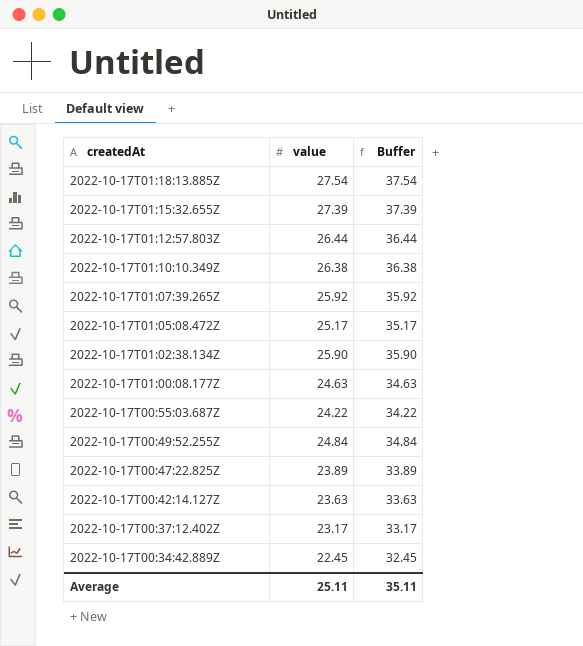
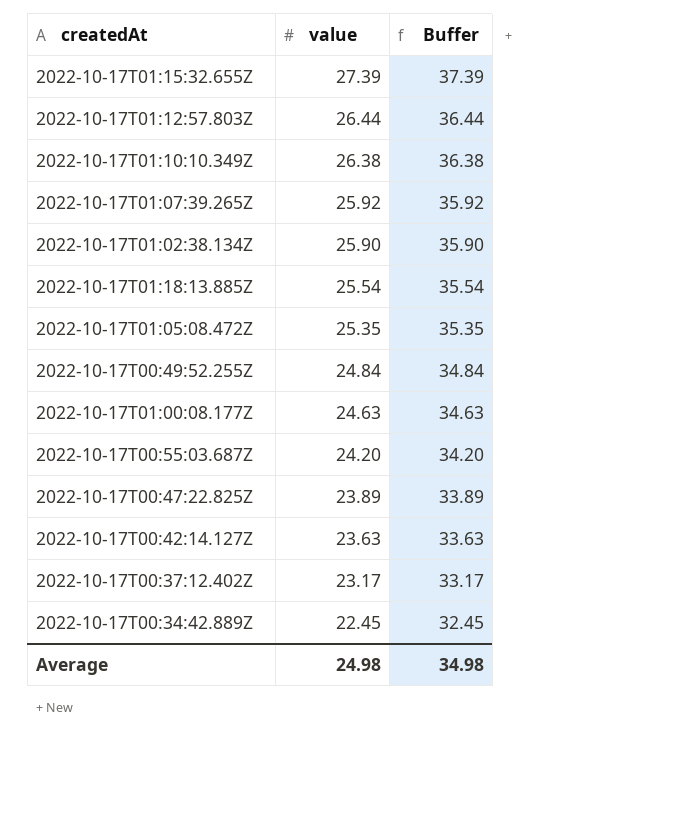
row order: createdAt descending -> value descending
2022-10-17T01:18:13.885Z | value: 27.54 -> 25.54
2022-10-17T01:18:13.885Z | Buffer: 37.54 -> 35.54
2022-10-17T01:05:08.472Z | value: 25.17 -> 25.35
2022-10-17T01:05:08.472Z | Buffer: 35.17 -> 35.35
2022-10-17T00:55:03.687Z | value: 24.22 -> 24.20
2022-10-17T00:55:03.687Z | Buffer: 34.22 -> 34.20
Average | value: 25.11 -> 24.98
Average | Buffer: 35.11 -> 34.98

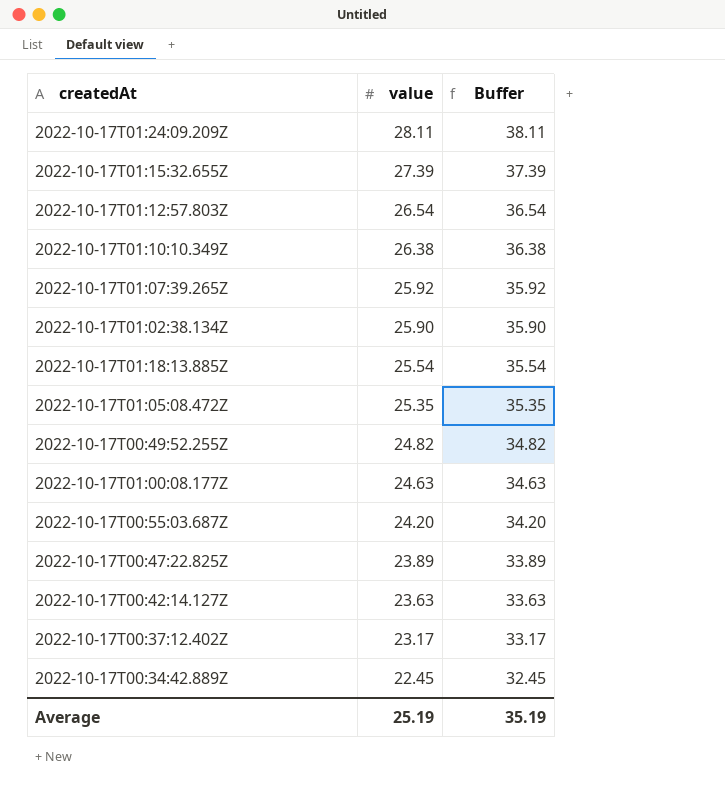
row 2022-10-17T01:24:09.209Z: none -> 28.11 | 38.11
2022-10-17T01:12:57.803Z | value: 26.44 -> 26.54
2022-10-17T01:12:57.803Z | Buffer: 36.44 -> 36.54
2022-10-17T00:49:52.255Z | value: 24.84 -> 24.82
2022-10-17T00:49:52.255Z | Buffer: 34.84 -> 34.82
Average | value: 24.98 -> 25.19
Average | Buffer: 34.98 -> 35.19

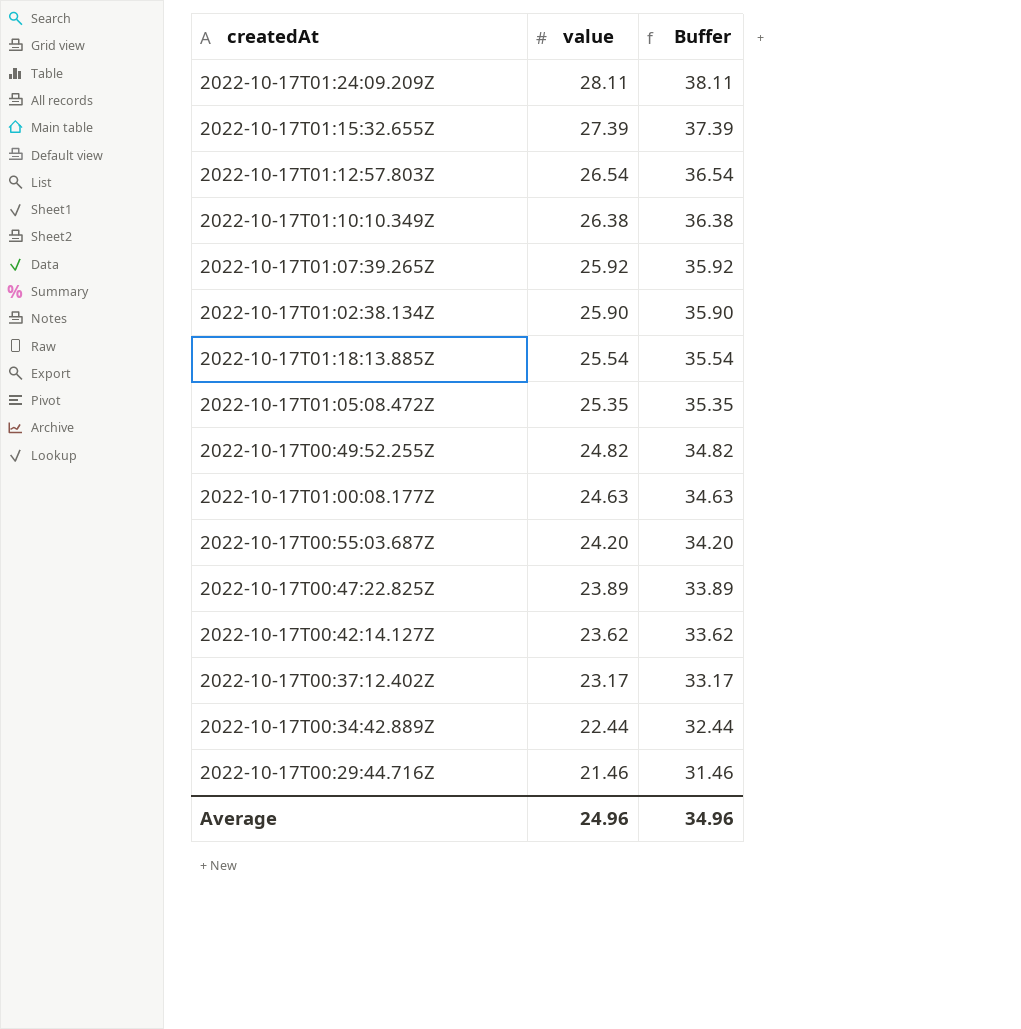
2022-10-17T00:42:14.127Z | value: 23.63 -> 23.62
2022-10-17T00:42:14.127Z | Buffer: 33.63 -> 33.62
2022-10-17T00:34:42.889Z | value: 22.45 -> 22.44
2022-10-17T00:34:42.889Z | Buffer: 32.45 -> 32.44
row 2022-10-17T00:29:44.716Z: none -> 21.46 | 31.46
Average | value: 25.19 -> 24.96
Average | Buffer: 35.19 -> 34.96

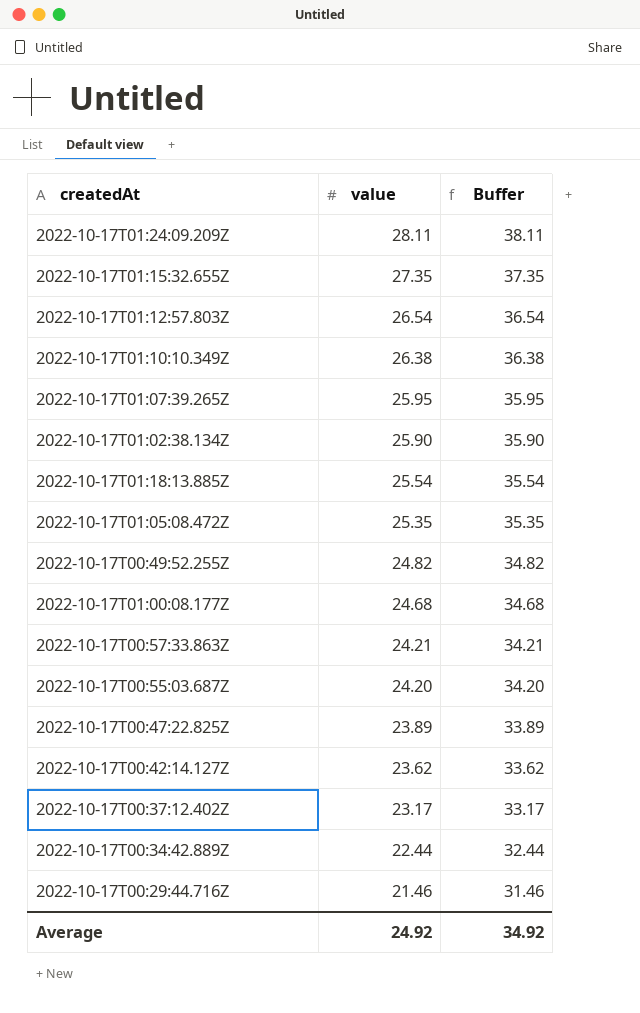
2022-10-17T01:15:32.655Z | value: 27.39 -> 27.35
2022-10-17T01:15:32.655Z | Buffer: 37.39 -> 37.35
2022-10-17T01:07:39.265Z | value: 25.92 -> 25.95
2022-10-17T01:07:39.265Z | Buffer: 35.92 -> 35.95
2022-10-17T01:00:08.177Z | value: 24.63 -> 24.68
2022-10-17T01:00:08.177Z | Buffer: 34.63 -> 34.68
row 2022-10-17T00:57:33.863Z: none -> 24.21 | 34.21
Average | value: 24.96 -> 24.92
Average | Buffer: 34.96 -> 34.92

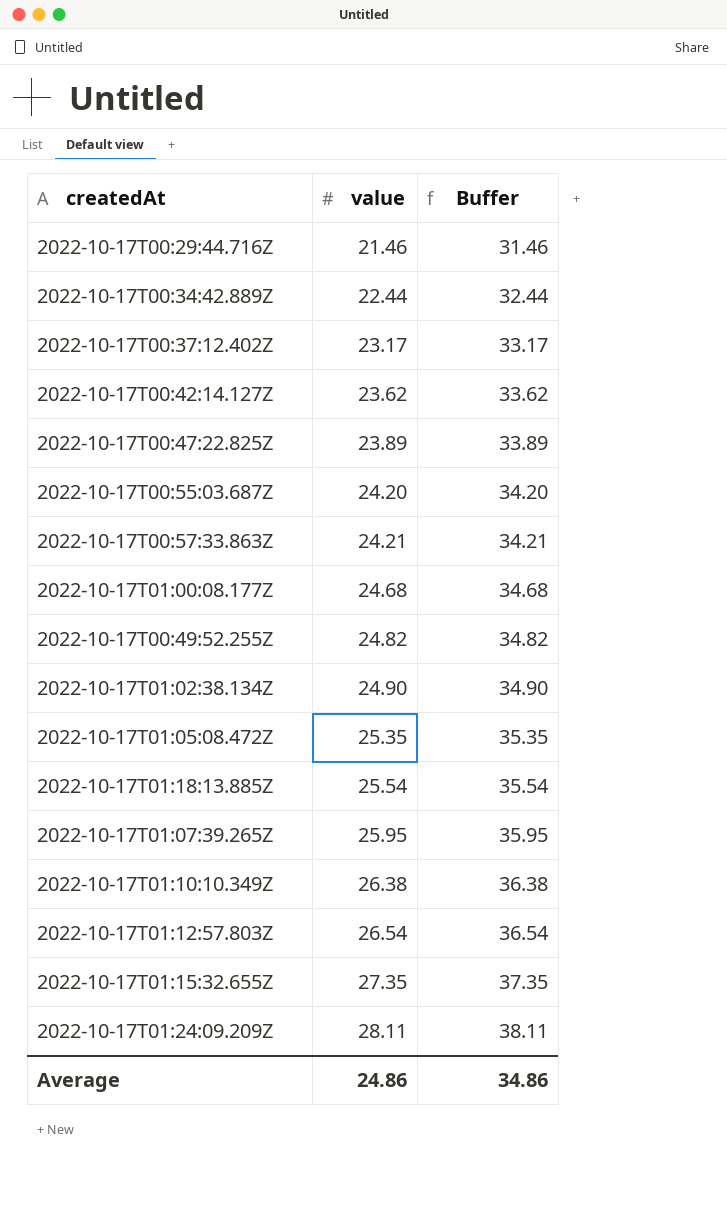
row order: value descending -> value ascending
2022-10-17T01:02:38.134Z | value: 25.90 -> 24.90
2022-10-17T01:02:38.134Z | Buffer: 35.90 -> 34.90
Average | value: 24.92 -> 24.86
Average | Buffer: 34.92 -> 34.86

